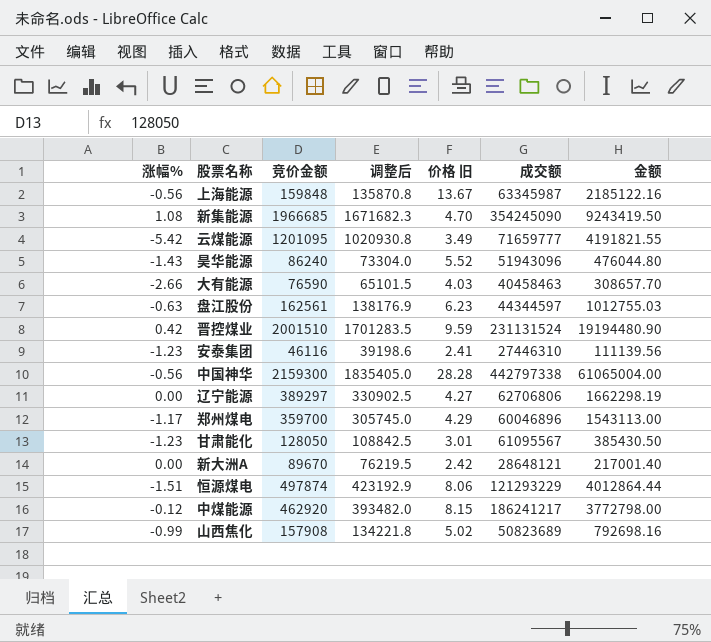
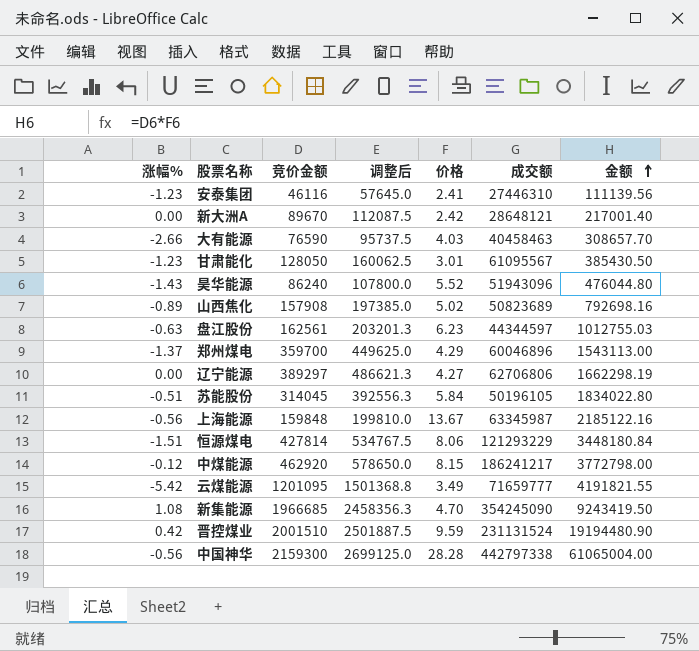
row order: none -> 金额 ascending
column 调整后 | formula: [竞价金额] * 0.85 -> [竞价金额] * 1.25
column name: 价格 旧 -> 价格
山西焦化 | 涨幅%: -0.99 -> -0.89
郑州煤电 | 涨幅%: -1.17 -> -1.37
row 苏能股份: none -> -0.51 | 314045 | 392556.3 | 5.84 | 50196105 | 1834022.80
恒源煤电 | 竞价金额: 497874 -> 427814
恒源煤电 | 金额: 4012864.44 -> 3448180.84

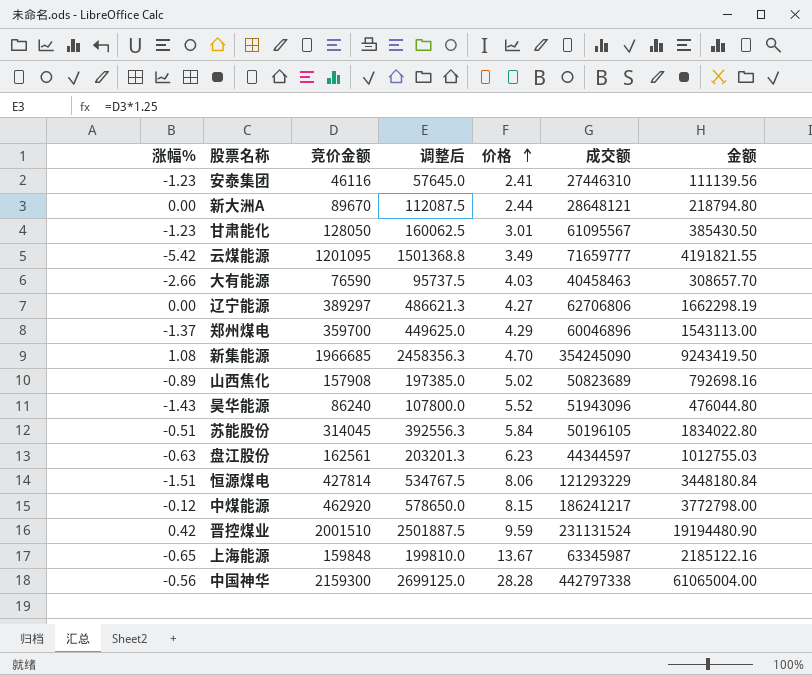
row order: 金额 ascending -> 价格 ascending
新大洲A | 价格: 2.42 -> 2.44
新大洲A | 金额: 217001.40 -> 218794.80
上海能源 | 涨幅%: -0.56 -> -0.65

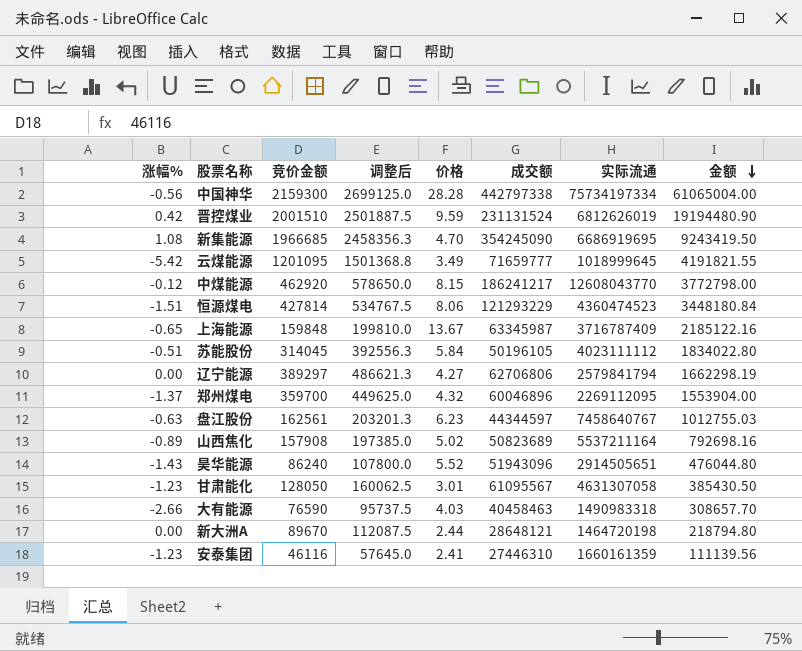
row order: 价格 ascending -> 金额 descending
column 实际流通 | position: none -> 7
郑州煤电 | 价格: 4.29 -> 4.32
郑州煤电 | 金额: 1543113.00 -> 1553904.00

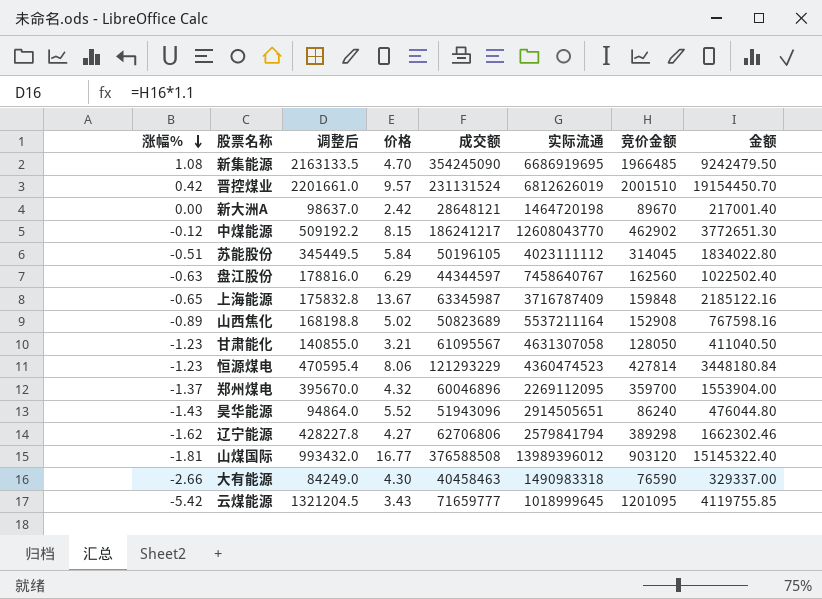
row order: 金额 descending -> 涨幅% descending
column 调整后 | formula: [竞价金额] * 1.25 -> [竞价金额] * 1.1
column 竞价金额 | position: 3 -> 7
row 中国神华: -0.56 | 2159300 | 2699125.0 | 28.28 | 442797338 | 75734197334 | 61065004.00 -> none
row 安泰集团: -1.23 | 46116 | 57645.0 | 2.41 | 27446310 | 1660161359 | 111139.56 -> none
新集能源 | 竞价金额: 1966685 -> 1966485
新集能源 | 金额: 9243419.50 -> 9242479.50
晋控煤业 | 价格: 9.59 -> 9.57
晋控煤业 | 金额: 19194480.90 -> 19154450.70
新大洲A | 价格: 2.44 -> 2.42
新大洲A | 金额: 218794.80 -> 217001.40
中煤能源 | 竞价金额: 462920 -> 462902
中煤能源 | 金额: 3772798.00 -> 3772651.30
盘江股份 | 价格: 6.23 -> 6.29
盘江股份 | 竞价金额: 162561 -> 162560
盘江股份 | 金额: 1012755.03 -> 1022502.40
山西焦化 | 竞价金额: 157908 -> 152908
山西焦化 | 金额: 792698.16 -> 767598.16
甘肃能化 | 价格: 3.01 -> 3.21
甘肃能化 | 金额: 385430.50 -> 411040.50
恒源煤电 | 涨幅%: -1.51 -> -1.23
辽宁能源 | 涨幅%: 0.00 -> -1.62
辽宁能源 | 竞价金额: 389297 -> 389298
辽宁能源 | 金额: 1662298.19 -> 1662302.46
row 山煤国际: none -> -1.81 | 993432.0 | 16.77 | 376588508 | 13989396012 | 903120 | 15145322.40
大有能源 | 价格: 4.03 -> 4.30
大有能源 | 金额: 308657.70 -> 329337.00
云煤能源 | 价格: 3.49 -> 3.43
云煤能源 | 金额: 4191821.55 -> 4119755.85

